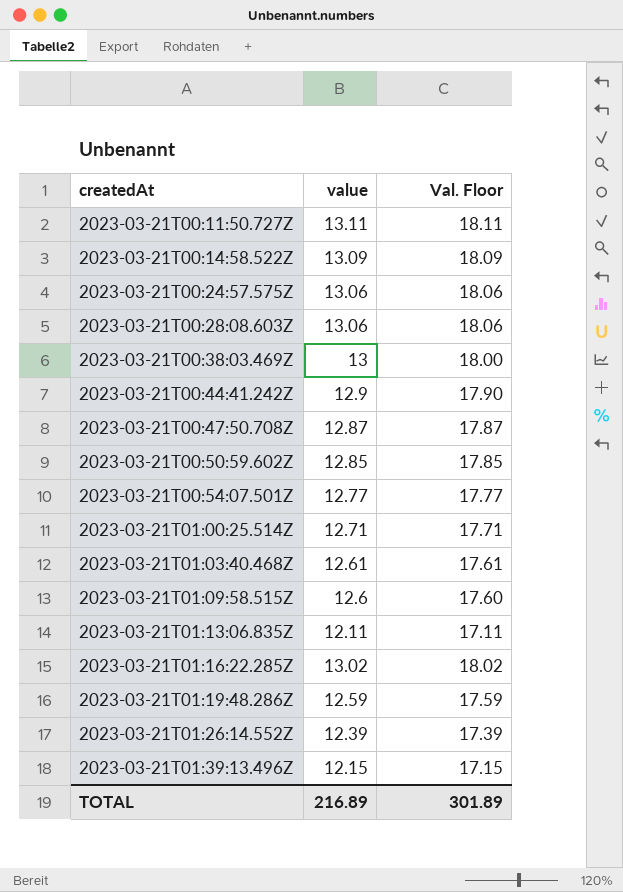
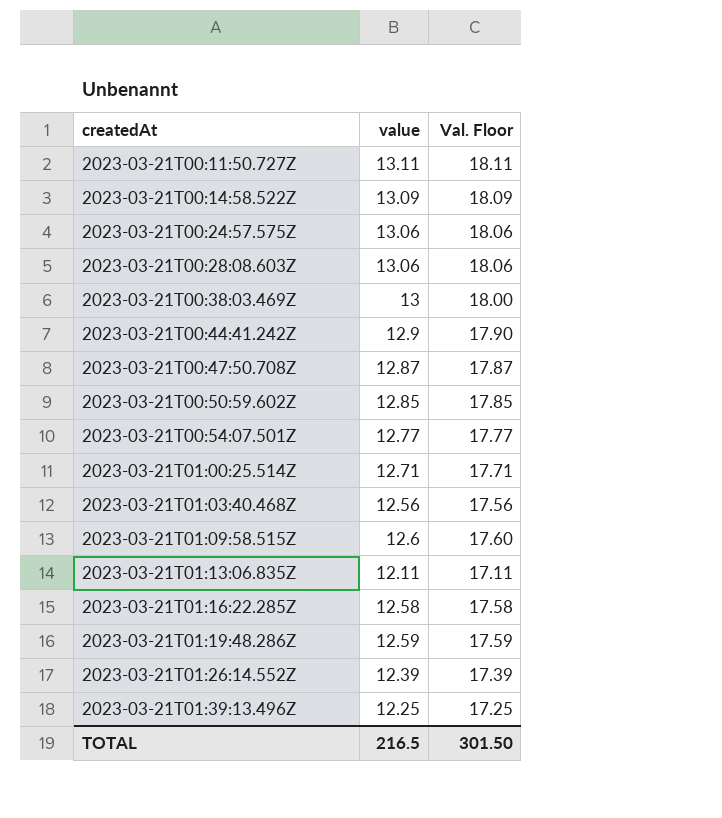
2023-03-21T01:03:40.468Z | value: 12.61 -> 12.56
2023-03-21T01:03:40.468Z | Val. Floor: 17.61 -> 17.56
2023-03-21T01:16:22.285Z | value: 13.02 -> 12.58
2023-03-21T01:16:22.285Z | Val. Floor: 18.02 -> 17.58
2023-03-21T01:39:13.496Z | value: 12.15 -> 12.25
2023-03-21T01:39:13.496Z | Val. Floor: 17.15 -> 17.25
TOTAL | value: 216.89 -> 216.5
TOTAL | Val. Floor: 301.89 -> 301.50

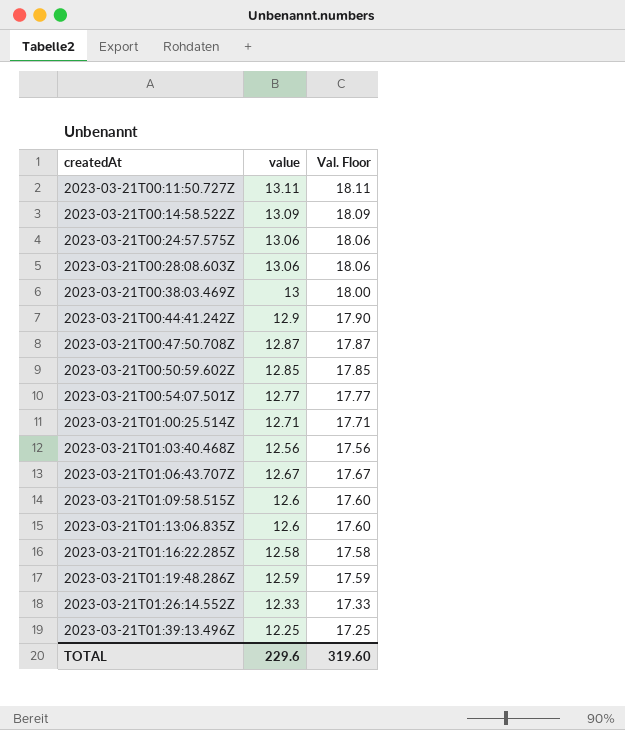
row 2023-03-21T01:06:43.707Z: none -> 12.67 | 17.67
2023-03-21T01:13:06.835Z | value: 12.11 -> 12.6
2023-03-21T01:13:06.835Z | Val. Floor: 17.11 -> 17.60
2023-03-21T01:26:14.552Z | value: 12.39 -> 12.33
2023-03-21T01:26:14.552Z | Val. Floor: 17.39 -> 17.33
TOTAL | value: 216.5 -> 229.6
TOTAL | Val. Floor: 301.50 -> 319.60

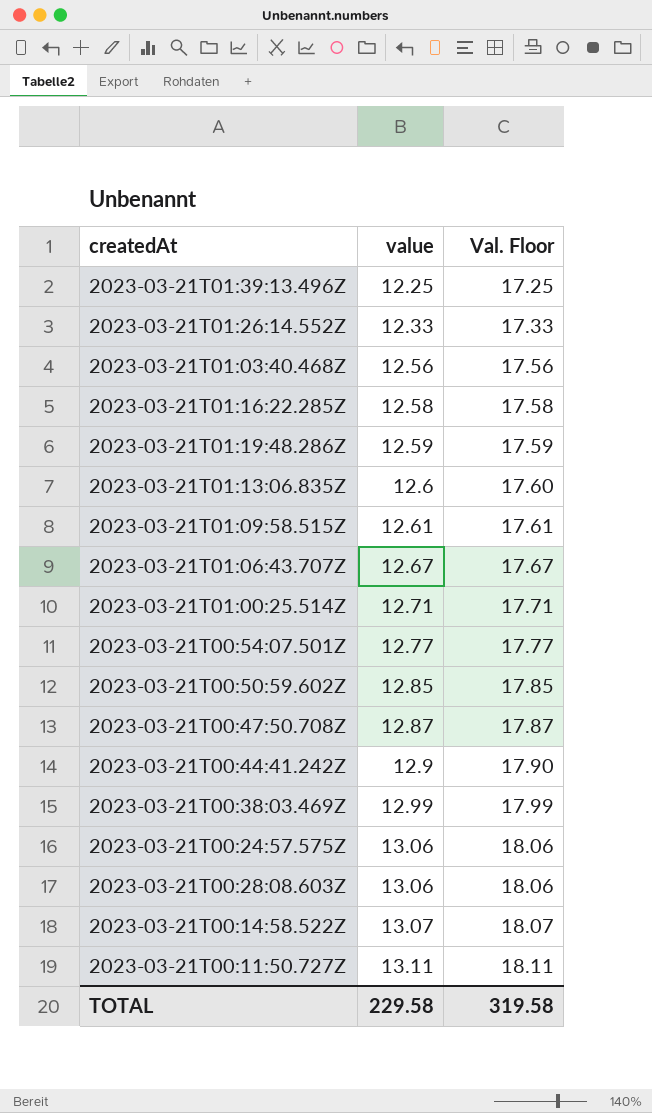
row order: createdAt ascending -> value ascending
2023-03-21T01:09:58.515Z | value: 12.6 -> 12.61
2023-03-21T01:09:58.515Z | Val. Floor: 17.60 -> 17.61
2023-03-21T00:38:03.469Z | value: 13 -> 12.99
2023-03-21T00:38:03.469Z | Val. Floor: 18.00 -> 17.99
2023-03-21T00:14:58.522Z | value: 13.09 -> 13.07
2023-03-21T00:14:58.522Z | Val. Floor: 18.09 -> 18.07
TOTAL | value: 229.6 -> 229.58
TOTAL | Val. Floor: 319.60 -> 319.58

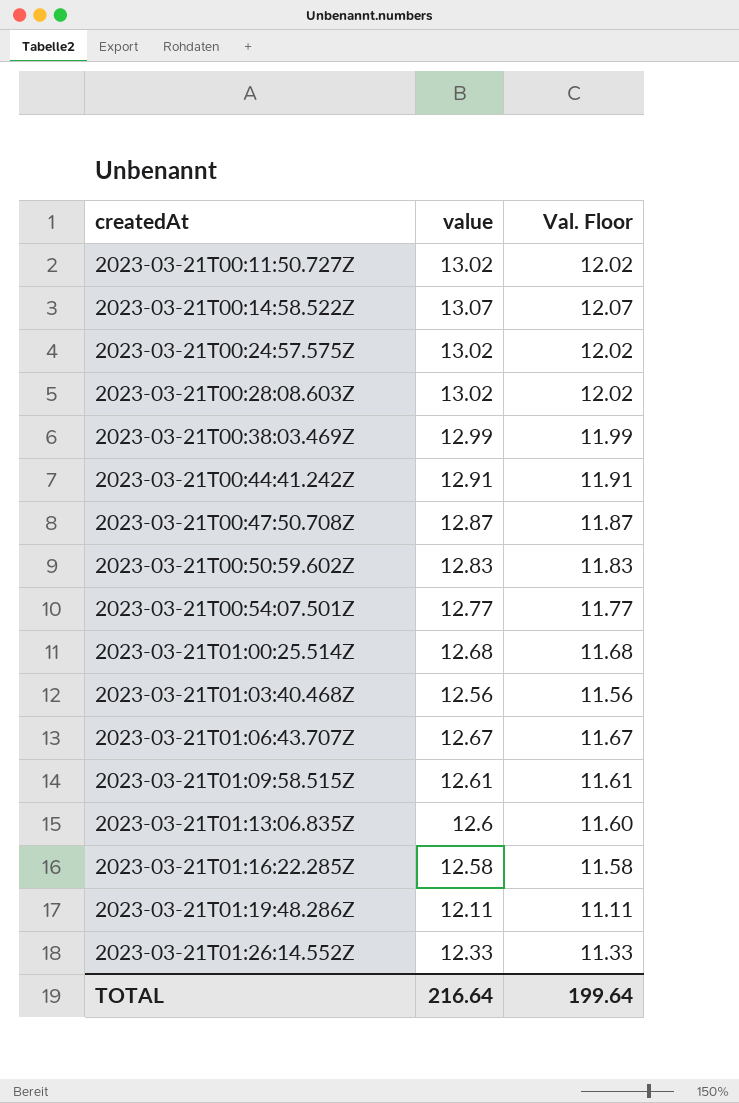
row order: value ascending -> createdAt ascending
column Val. Floor | formula: [value] + 5 -> [value] - 1
row 2023-03-21T01:39:13.496Z: 12.25 | 17.25 -> none
2023-03-21T00:11:50.727Z | value: 13.11 -> 13.02
2023-03-21T00:24:57.575Z | value: 13.06 -> 13.02
2023-03-21T00:28:08.603Z | value: 13.06 -> 13.02
2023-03-21T00:44:41.242Z | value: 12.9 -> 12.91
2023-03-21T00:50:59.602Z | value: 12.85 -> 12.83
2023-03-21T01:00:25.514Z | value: 12.71 -> 12.68
2023-03-21T01:19:48.286Z | value: 12.59 -> 12.11
TOTAL | value: 229.58 -> 216.64
TOTAL | Val. Floor: 319.58 -> 199.64

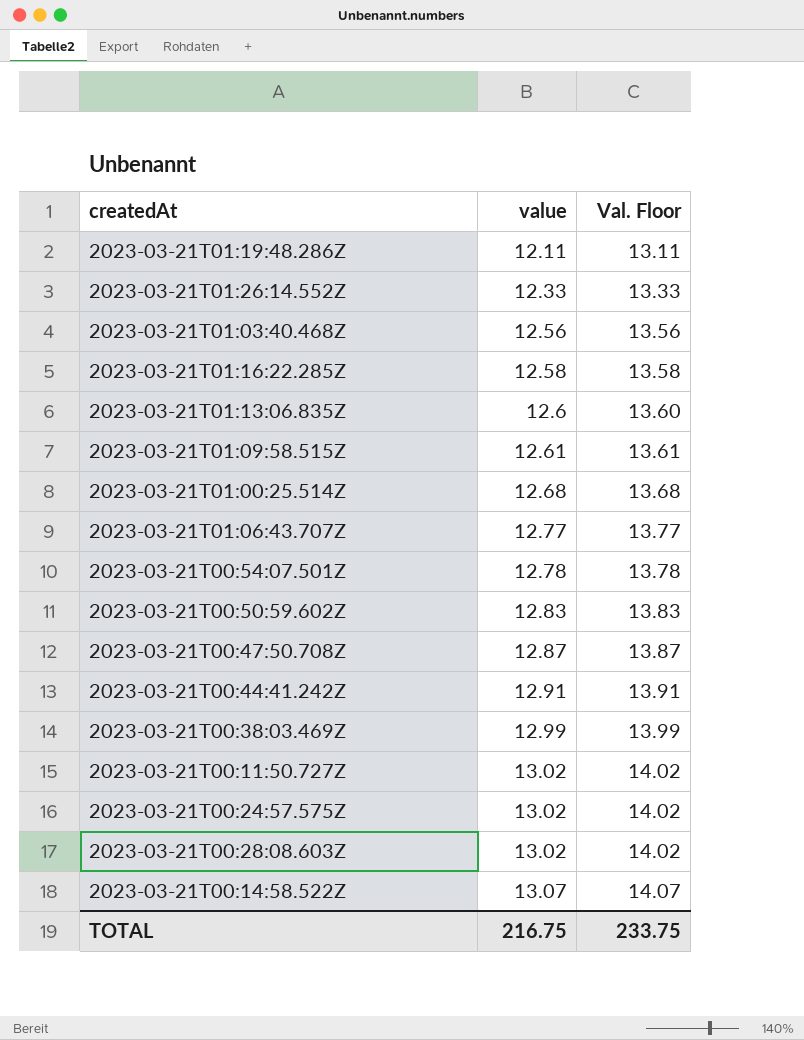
row order: createdAt ascending -> value ascending
column Val. Floor | formula: [value] - 1 -> [value] + 1
2023-03-21T01:06:43.707Z | value: 12.67 -> 12.77
2023-03-21T00:54:07.501Z | value: 12.77 -> 12.78
TOTAL | value: 216.64 -> 216.75
TOTAL | Val. Floor: 199.64 -> 233.75

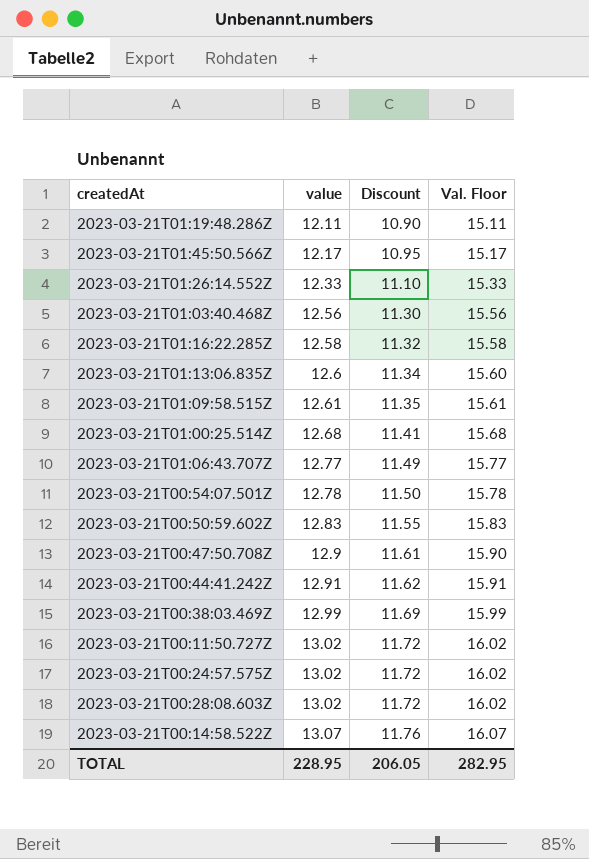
column Discount | formula: none -> [value] * 0.9
column Val. Floor | formula: [value] + 1 -> [value] + 3
row 2023-03-21T01:45:50.566Z: none -> 12.17 | 10.95 | 15.17
2023-03-21T00:47:50.708Z | value: 12.87 -> 12.9
TOTAL | value: 216.75 -> 228.95
TOTAL | Val. Floor: 233.75 -> 282.95

